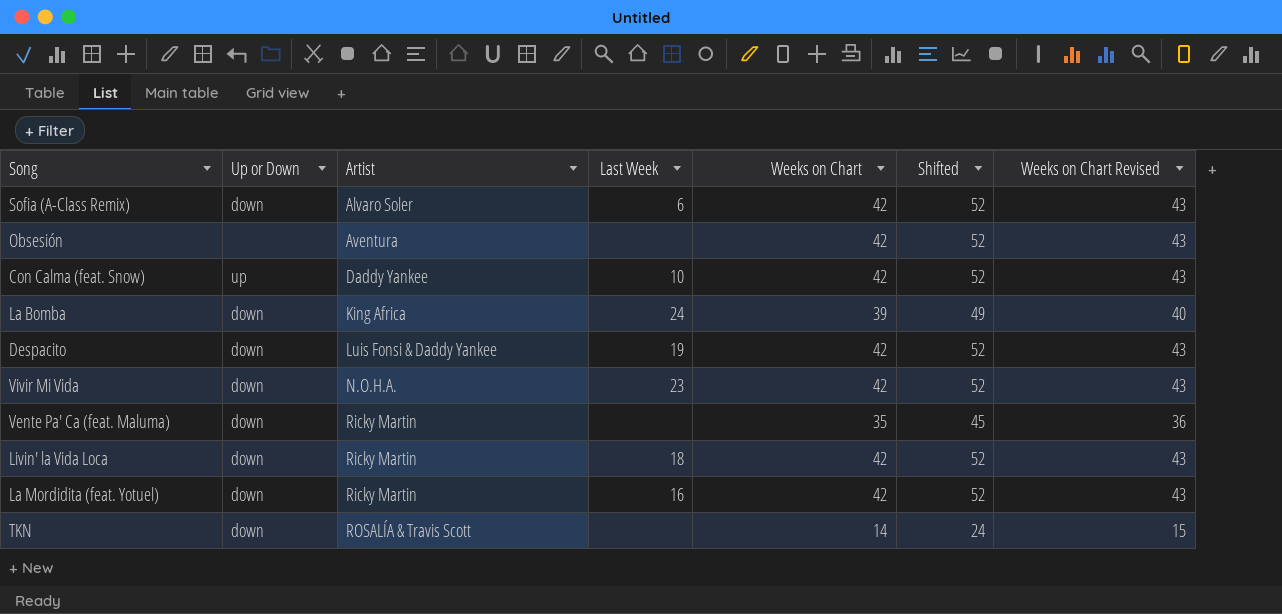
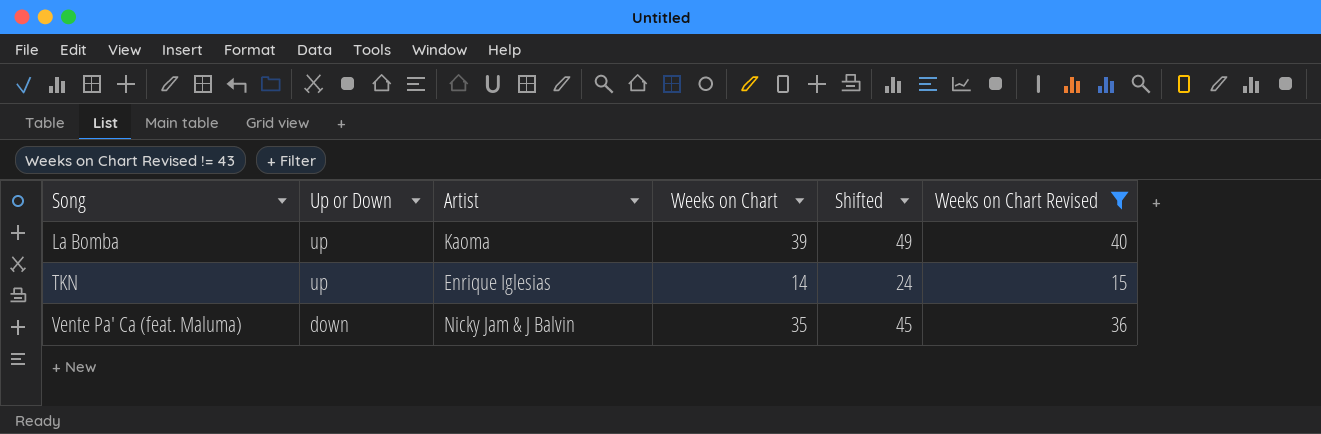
filter: none -> Weeks on Chart Revised != 43
row order: Artist ascending -> Song ascending
column Last Week | position: 4 -> none
La Bomba | Up or Down: down -> up
La Bomba | Artist: King Africa -> Kaoma
TKN | Up or Down: down -> up
TKN | Artist: ROSALÍA & Travis Scott -> Enrique Iglesias
Vente Pa' Ca (feat. Maluma) | Artist: Ricky Martin -> Nicky Jam & J Balvin

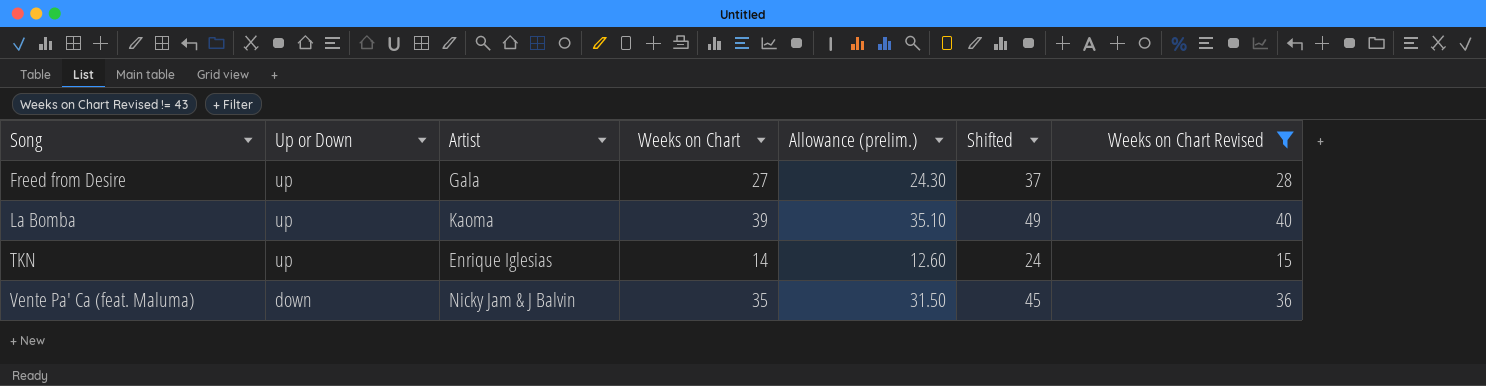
column Allowance (prelim.) | formula: none -> [Weeks on Chart] * 0.9
row Freed from Desire: none -> up | Gala | 27 | 24.30 | 37 | 28

